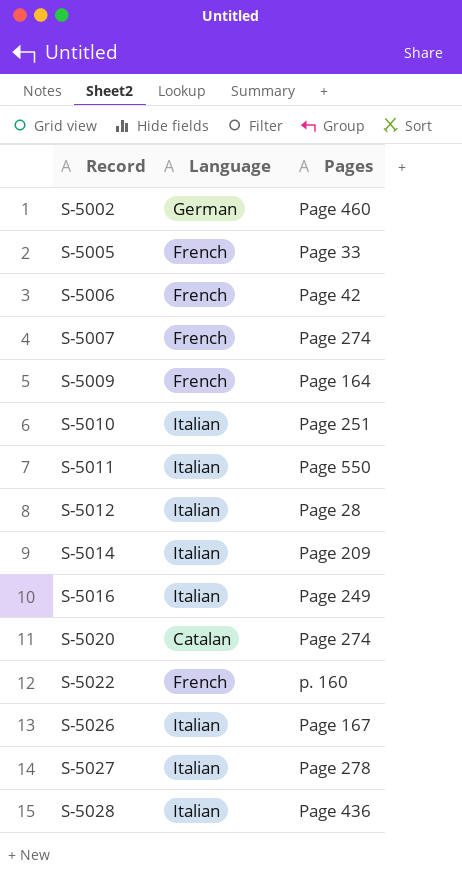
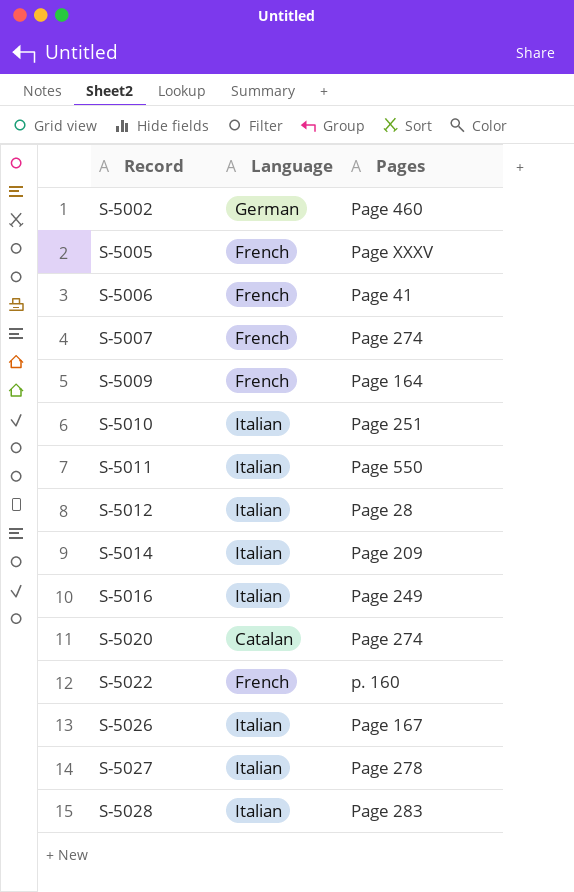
S-5005 | Pages: Page 33 -> Page XXXV
S-5006 | Pages: Page 42 -> Page 41
S-5028 | Pages: Page 436 -> Page 283

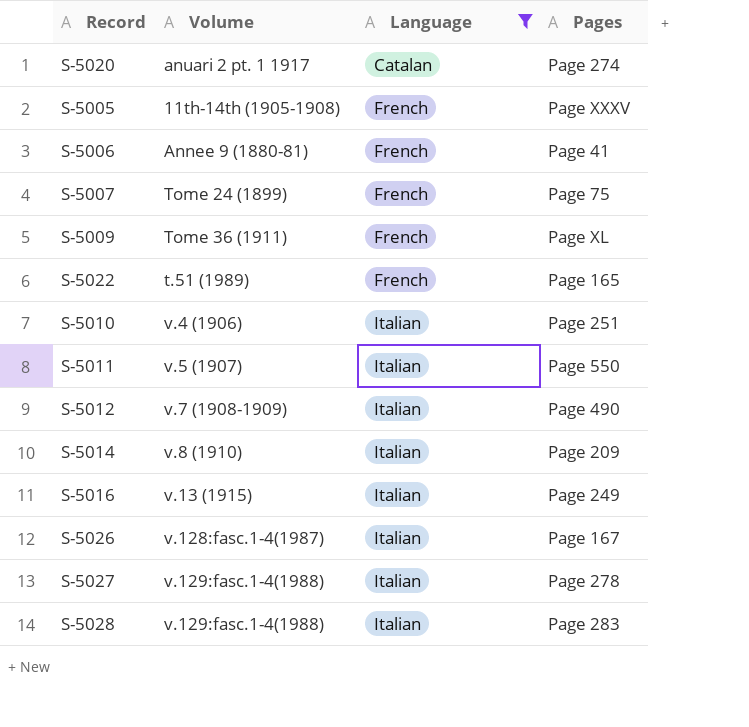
filter: none -> Language != German
row order: Record ascending -> Language ascending
column Volume | position: none -> 2
S-5007 | Pages: Page 274 -> Page 75
S-5009 | Pages: Page 164 -> Page XL
S-5022 | Pages: p. 160 -> Page 165
S-5012 | Pages: Page 28 -> Page 490

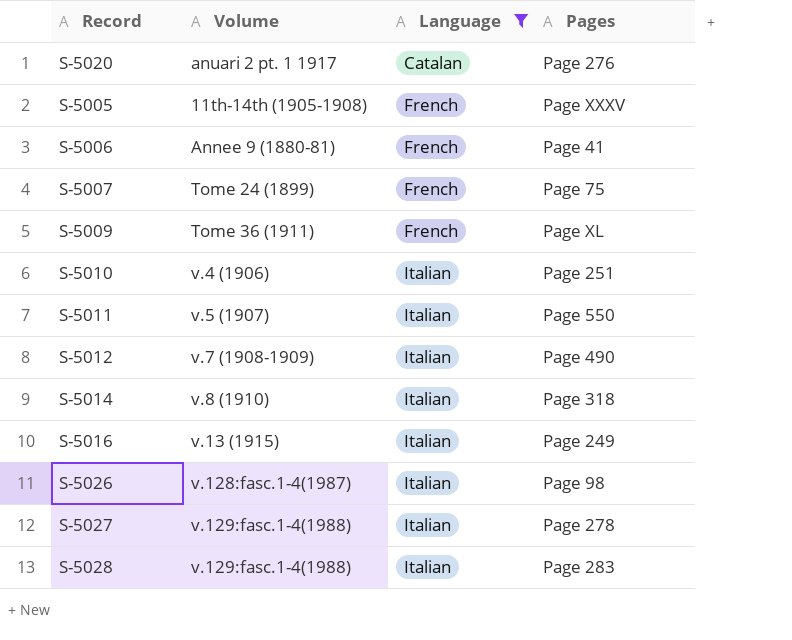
row S-5022: t.51 (1989) | French | Page 165 -> none
S-5020 | Pages: Page 274 -> Page 276
S-5014 | Pages: Page 209 -> Page 318
S-5026 | Pages: Page 167 -> Page 98

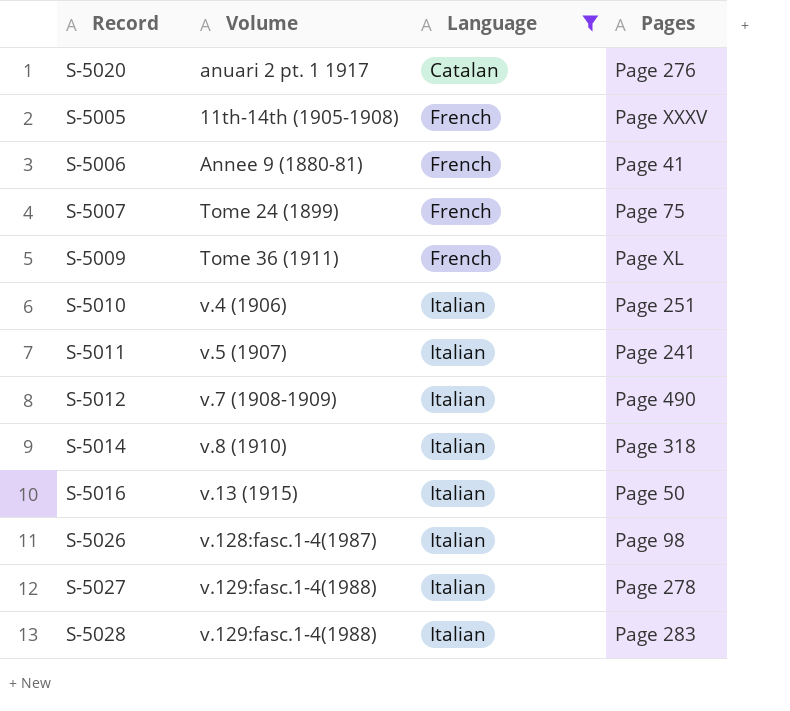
S-5011 | Pages: Page 550 -> Page 241
S-5016 | Pages: Page 249 -> Page 50

